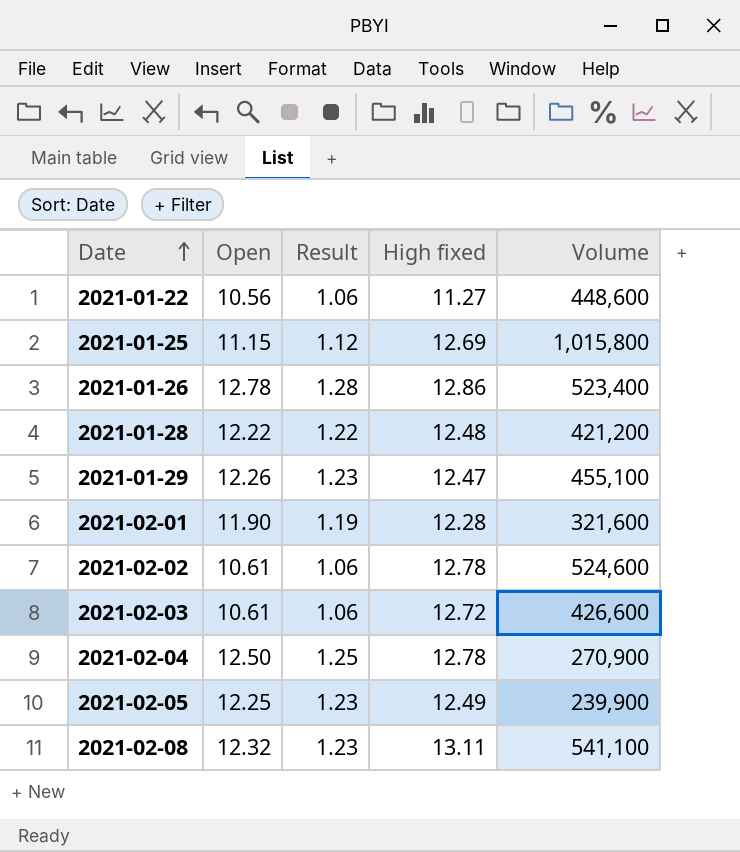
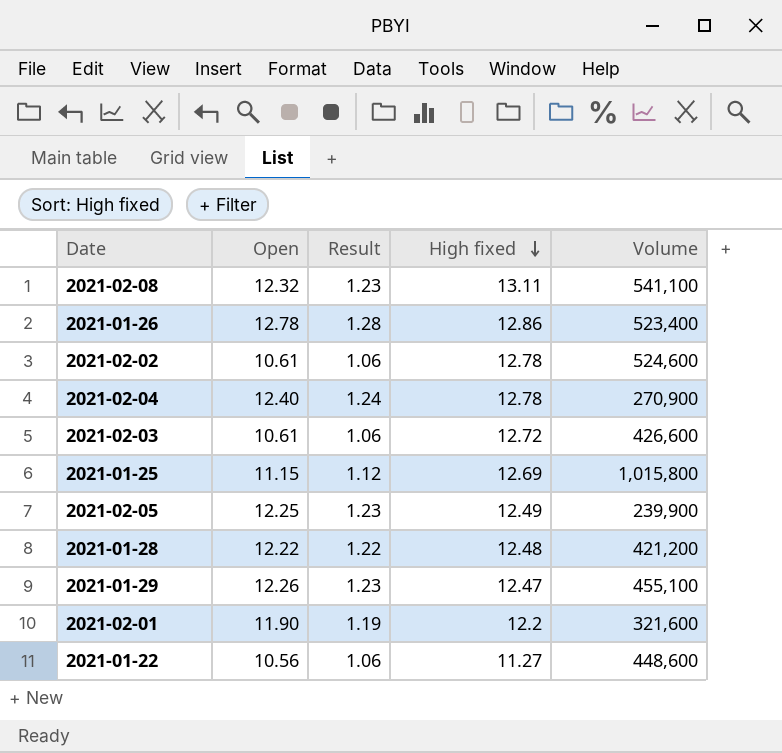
row order: Date ascending -> High fixed descending
2021-02-04 | Open: 12.50 -> 12.40
2021-02-04 | Result: 1.25 -> 1.24
2021-02-01 | High fixed: 12.28 -> 12.2

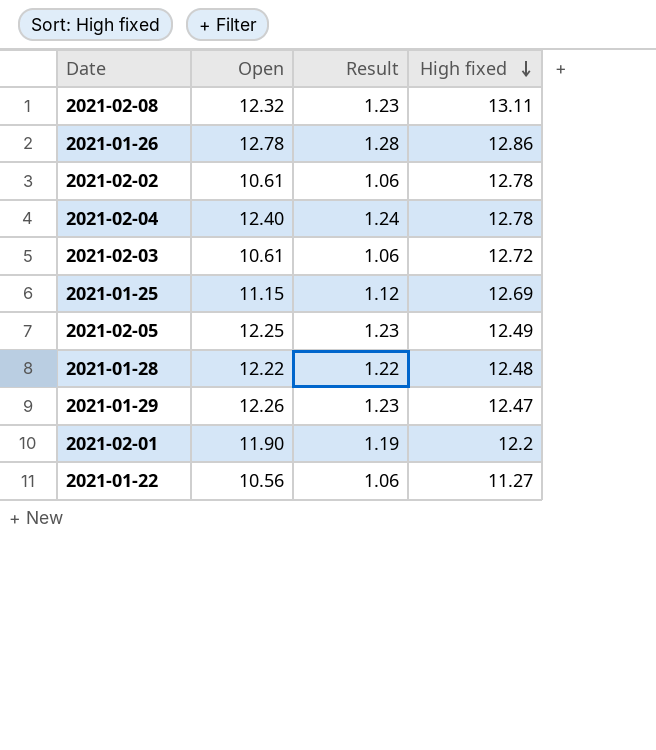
column Volume | position: 5 -> none

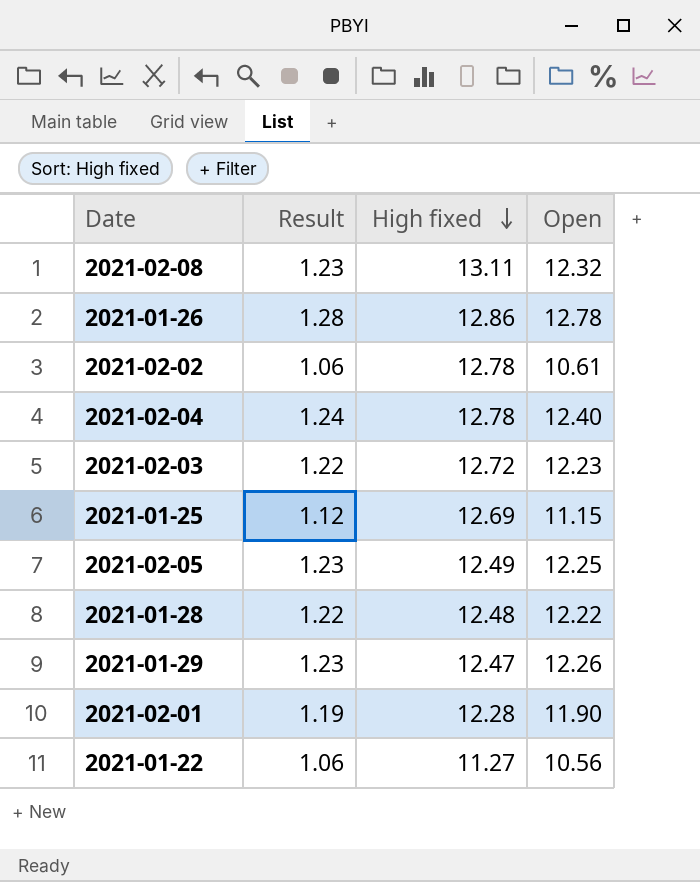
column Open | position: 2 -> 4
2021-02-03 | Result: 1.06 -> 1.22
2021-02-03 | Open: 10.61 -> 12.23
2021-02-01 | High fixed: 12.2 -> 12.28

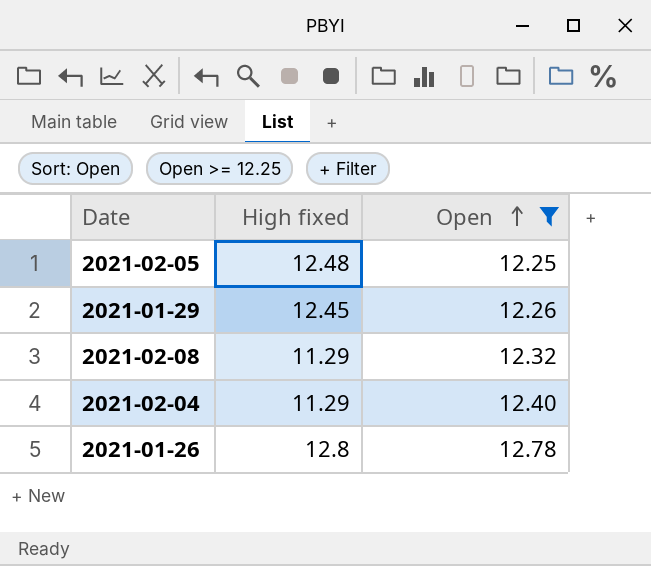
filter: none -> Open >= 12.25
row order: High fixed descending -> Open ascending
column Result | formula: [Open] * 0.1 -> none
2021-02-05 | High fixed: 12.49 -> 12.48
2021-01-29 | High fixed: 12.47 -> 12.45
2021-02-08 | High fixed: 13.11 -> 11.29
2021-02-04 | High fixed: 12.78 -> 11.29
2021-01-26 | High fixed: 12.86 -> 12.8

